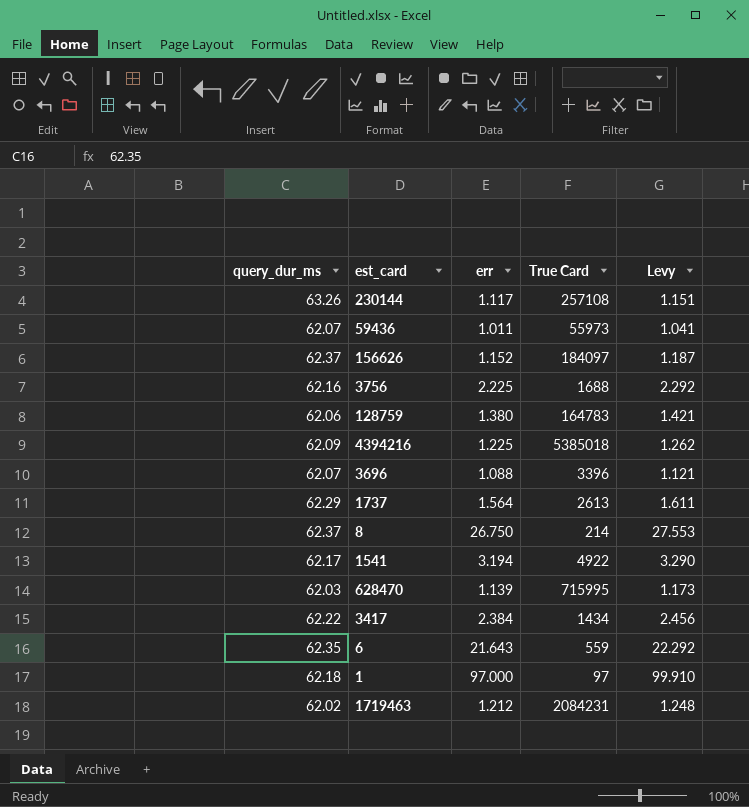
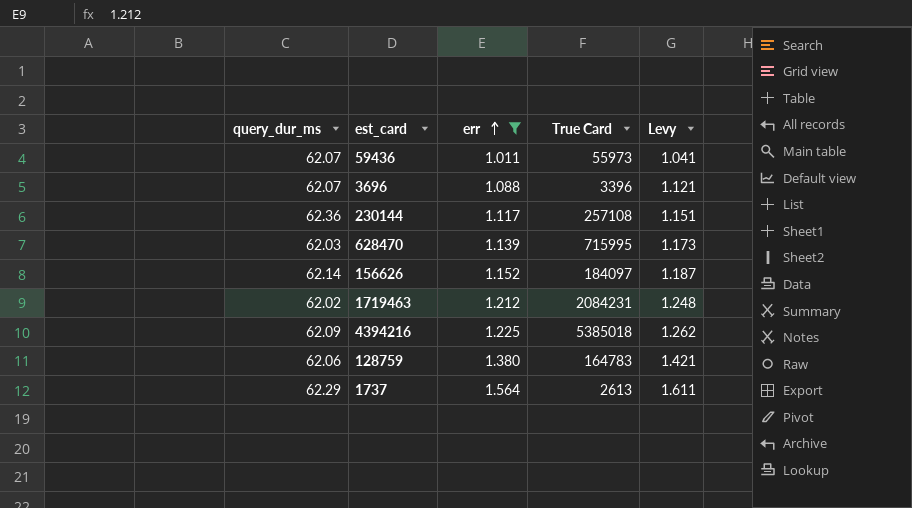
filter: none -> err <= 1.564
row order: none -> err ascending
230144 | query_dur_ms: 63.26 -> 62.36
156626 | query_dur_ms: 62.37 -> 62.14

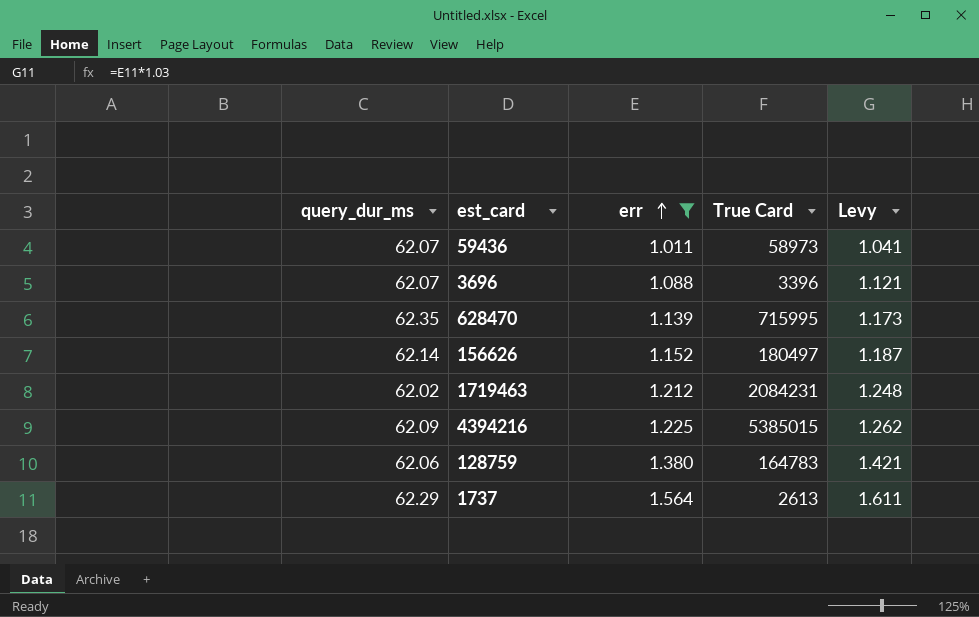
row 230144: 62.36 | 1.117 | 257108 | 1.151 -> none
59436 | True Card: 55973 -> 58973
628470 | query_dur_ms: 62.03 -> 62.35
156626 | True Card: 184097 -> 180497
4394216 | True Card: 5385018 -> 5385015

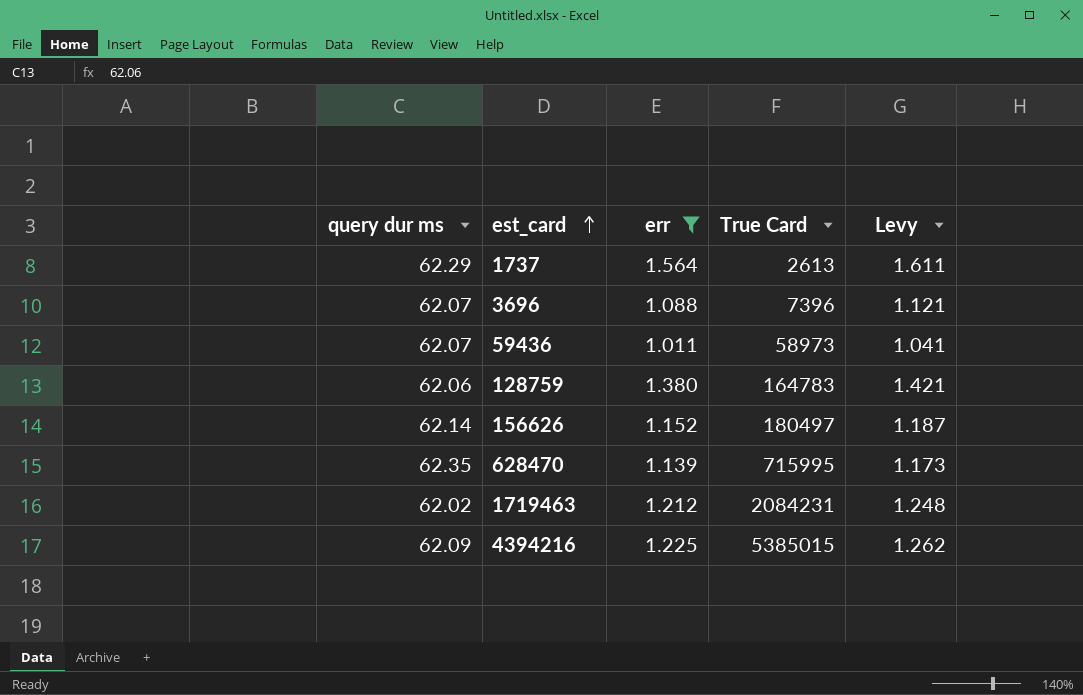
row order: err ascending -> est_card ascending
column name: query_dur_ms -> query dur ms
3696 | True Card: 3396 -> 7396

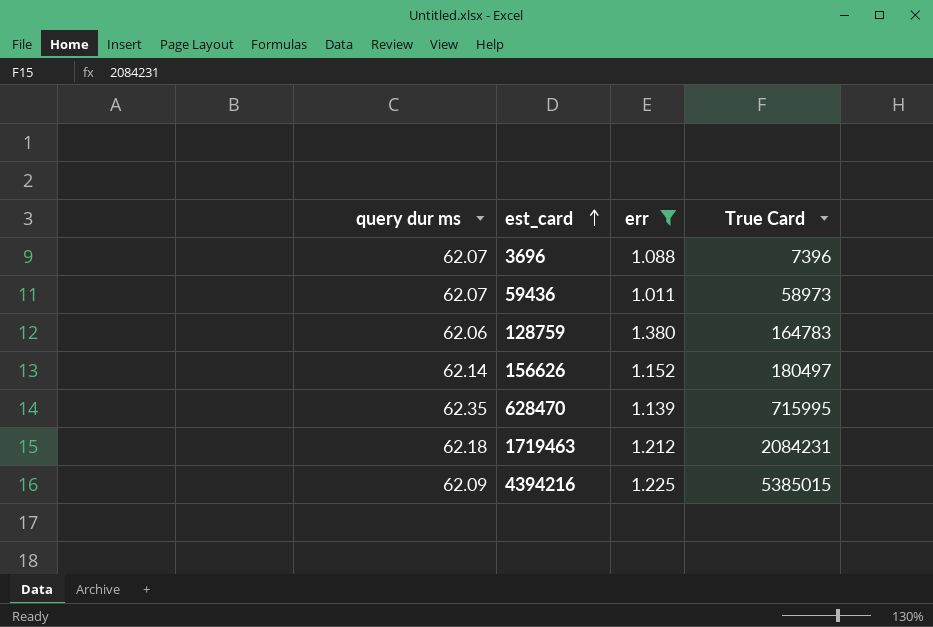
column Levy | formula: [err] * 1.03 -> none
row 1737: 62.29 | 1.564 | 2613 | 1.611 -> none
1719463 | query dur ms: 62.02 -> 62.18

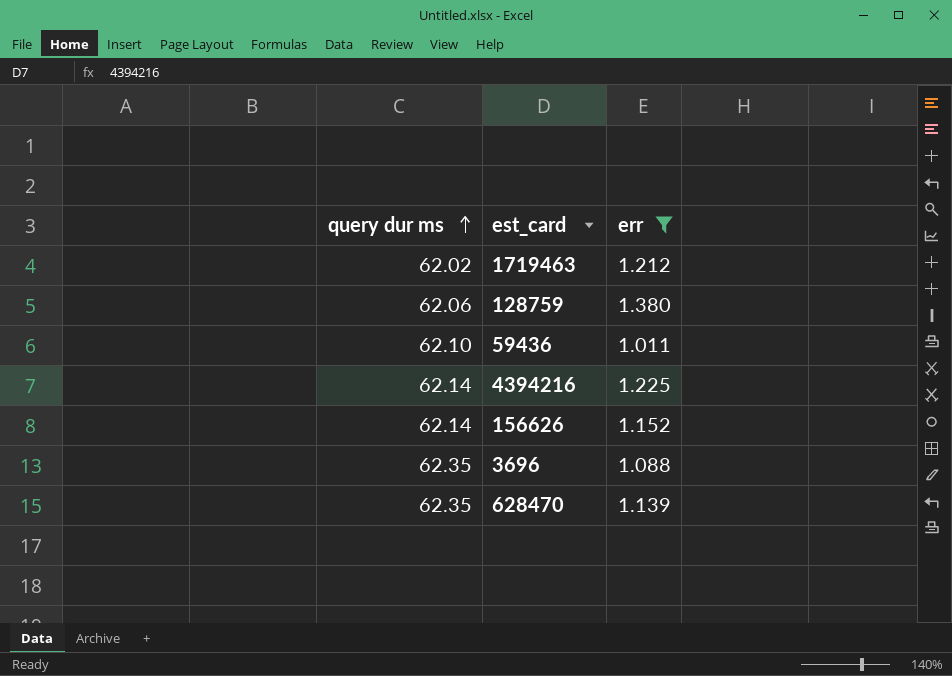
row order: est_card ascending -> query dur ms ascending
column True Card | position: 4 -> none
1719463 | query dur ms: 62.18 -> 62.02
59436 | query dur ms: 62.07 -> 62.10
4394216 | query dur ms: 62.09 -> 62.14
3696 | query dur ms: 62.07 -> 62.35

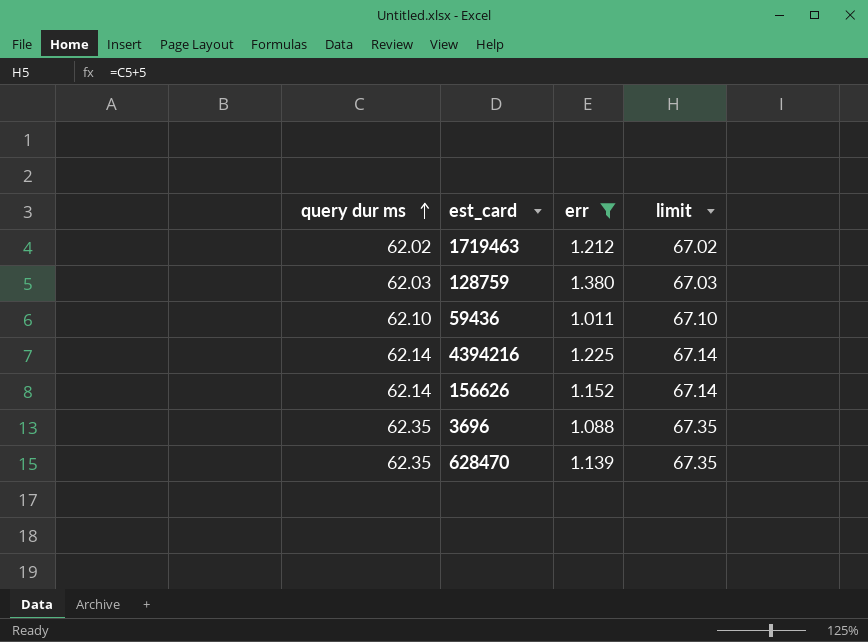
column limit | formula: none -> [query dur ms] + 5
128759 | query dur ms: 62.06 -> 62.03

